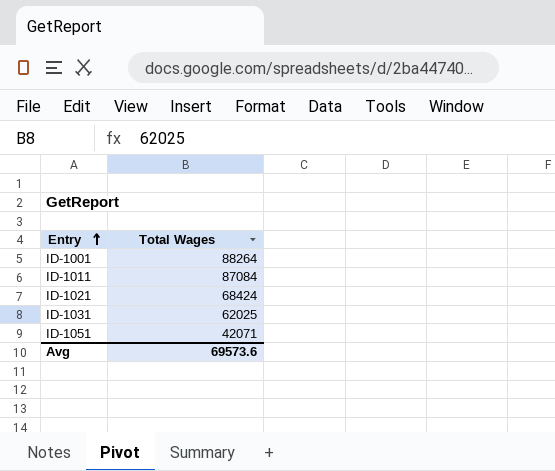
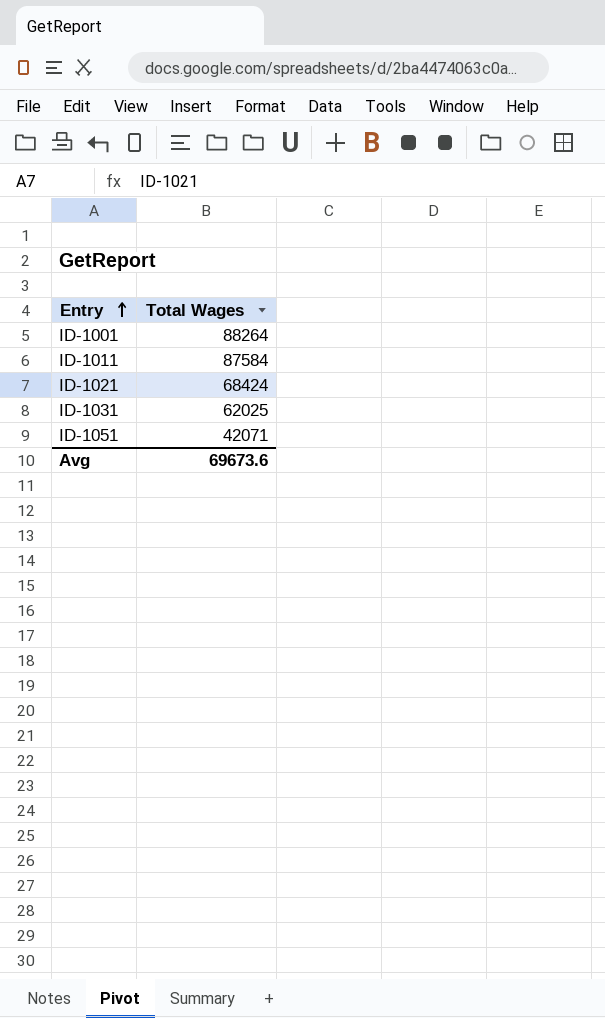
ID-1011 | Total Wages: 87084 -> 87584
Avg | Total Wages: 69573.6 -> 69673.6

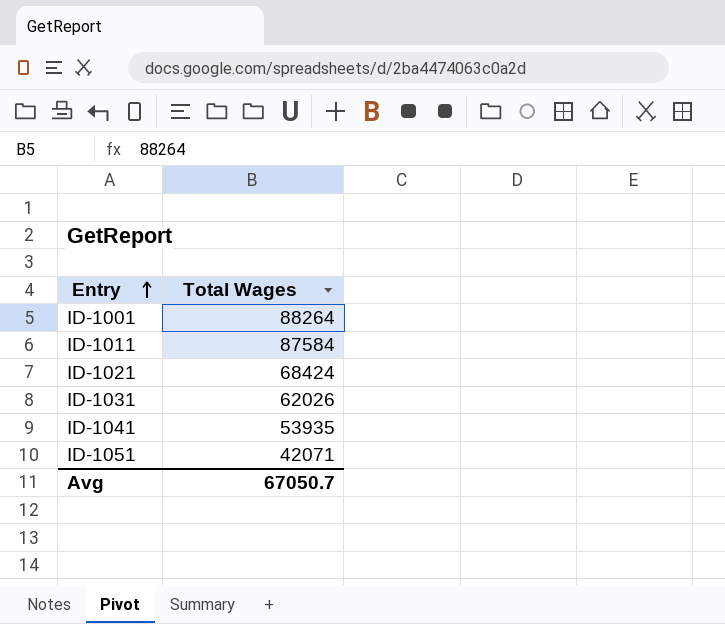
ID-1031 | Total Wages: 62025 -> 62026
row ID-1041: none -> 53935
Avg | Total Wages: 69673.6 -> 67050.7

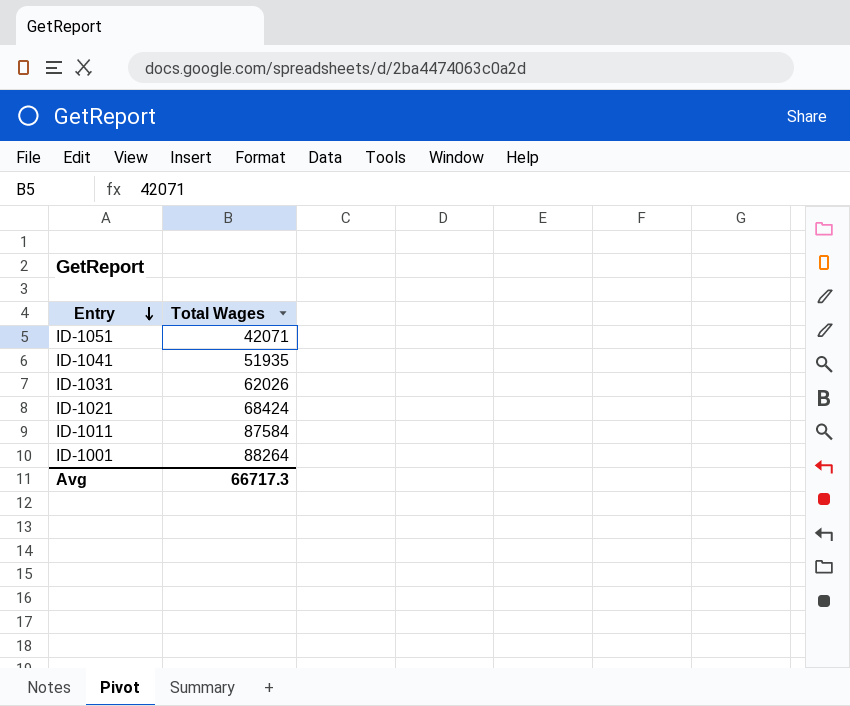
row order: Entry ascending -> Entry descending
ID-1041 | Total Wages: 53935 -> 51935
Avg | Total Wages: 67050.7 -> 66717.3

